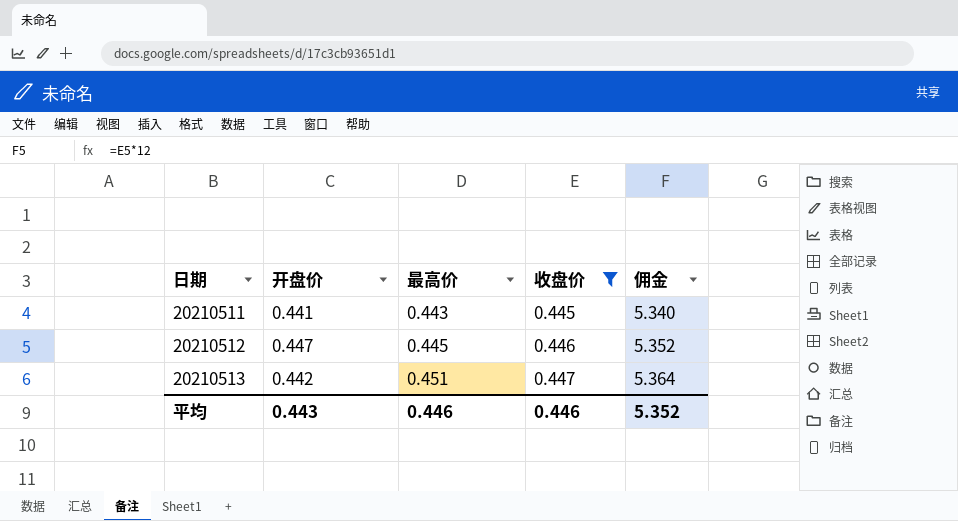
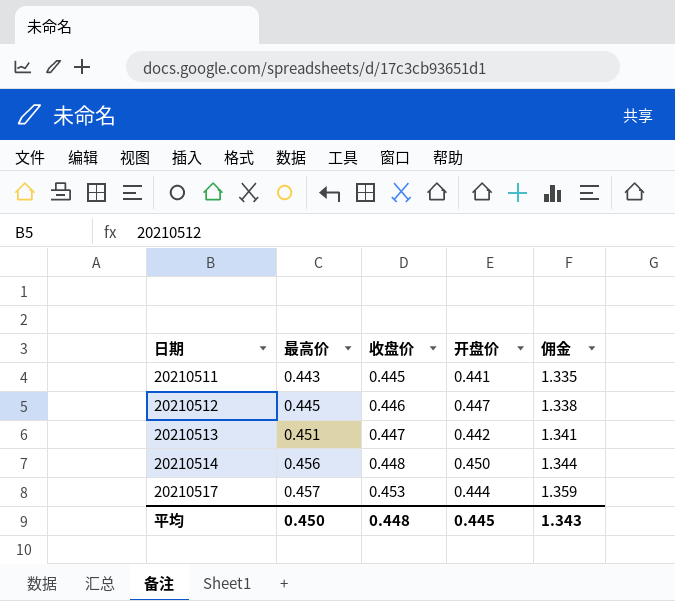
filter: 收盘价 <= 0.447 -> none
column 开盘价 | position: 2 -> 4
column 佣金 | formula: [收盘价] * 12 -> [收盘价] * 3
平均 | 最高价: 0.446 -> 0.450
平均 | 收盘价: 0.446 -> 0.448
平均 | 开盘价: 0.443 -> 0.445
平均 | 佣金: 5.352 -> 1.343

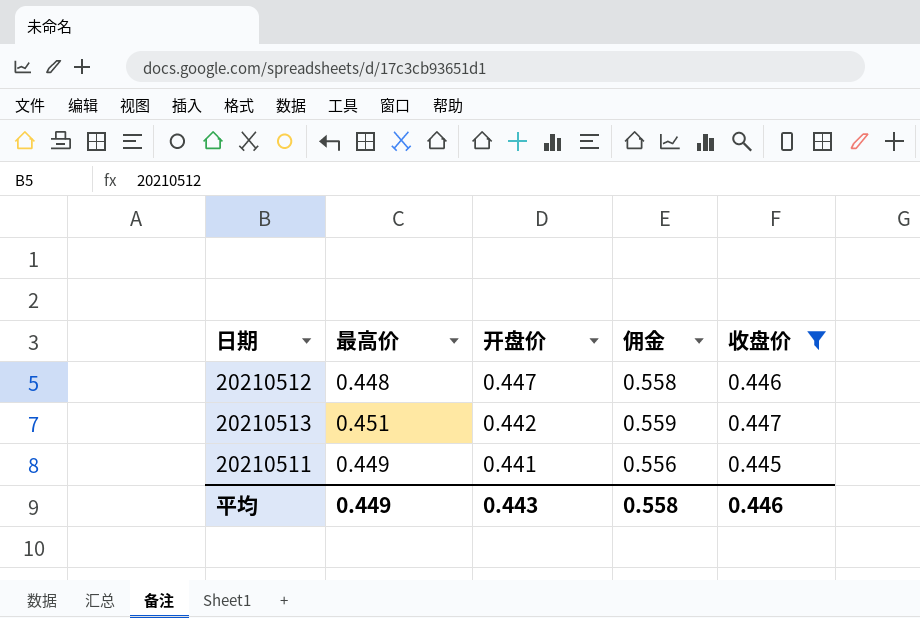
filter: none -> 收盘价 <= 0.447
row order: 日期 ascending -> 开盘价 descending
column 佣金 | formula: [收盘价] * 3 -> [收盘价] * 1.25
column 收盘价 | position: 3 -> 5
20210512 | 最高价: 0.445 -> 0.448
20210511 | 最高价: 0.443 -> 0.449
平均 | 最高价: 0.450 -> 0.449
平均 | 开盘价: 0.445 -> 0.443
平均 | 佣金: 1.343 -> 0.558
平均 | 收盘价: 0.448 -> 0.446

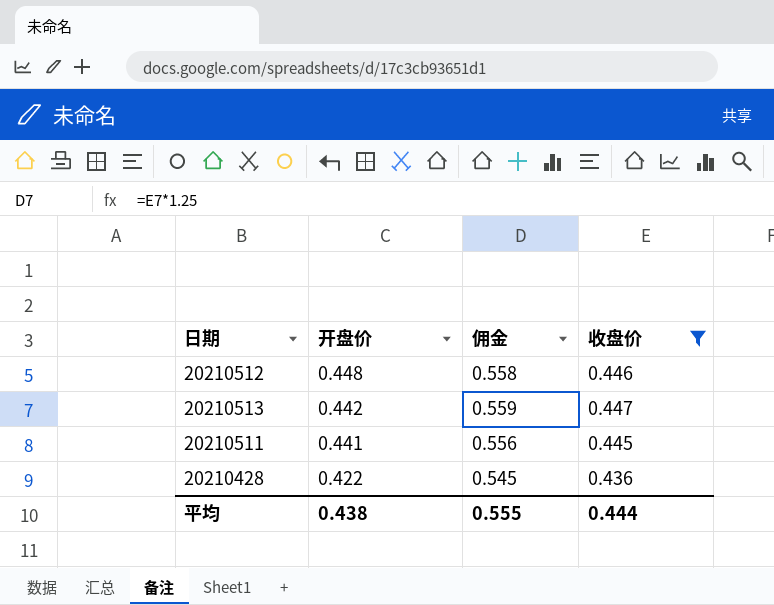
column 最高价 | position: 2 -> none
20210512 | 开盘价: 0.447 -> 0.448
row 20210428: none -> 0.422 | 0.545 | 0.436
平均 | 开盘价: 0.443 -> 0.438
平均 | 佣金: 0.558 -> 0.555
平均 | 收盘价: 0.446 -> 0.444

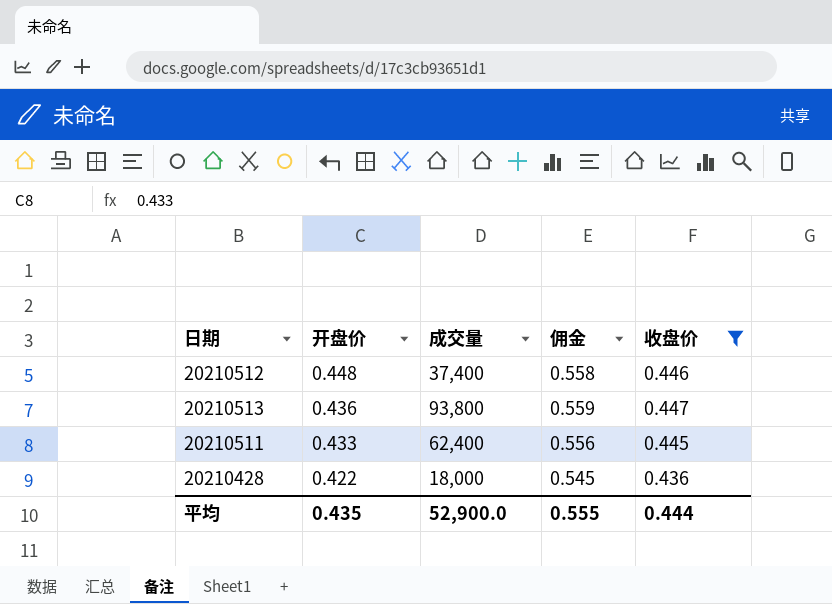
column 成交量 | position: none -> 3
20210513 | 开盘价: 0.442 -> 0.436
20210511 | 开盘价: 0.441 -> 0.433
平均 | 开盘价: 0.438 -> 0.435

